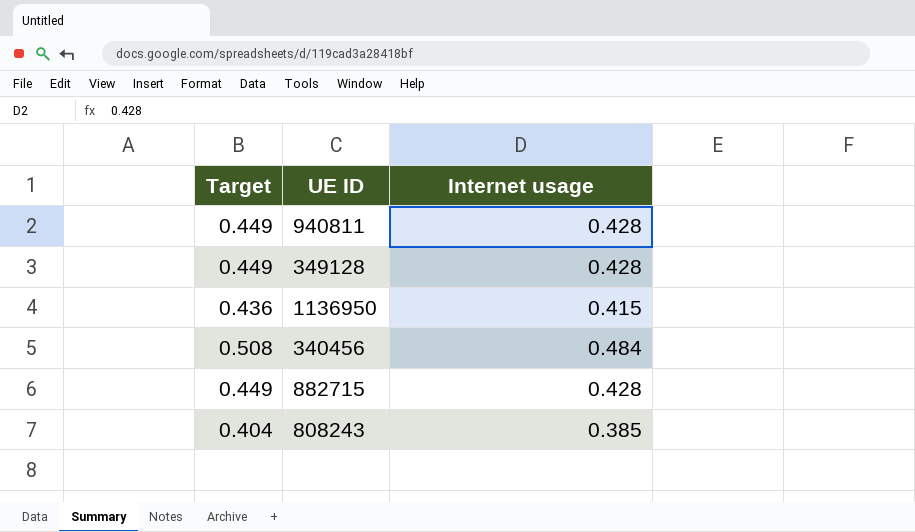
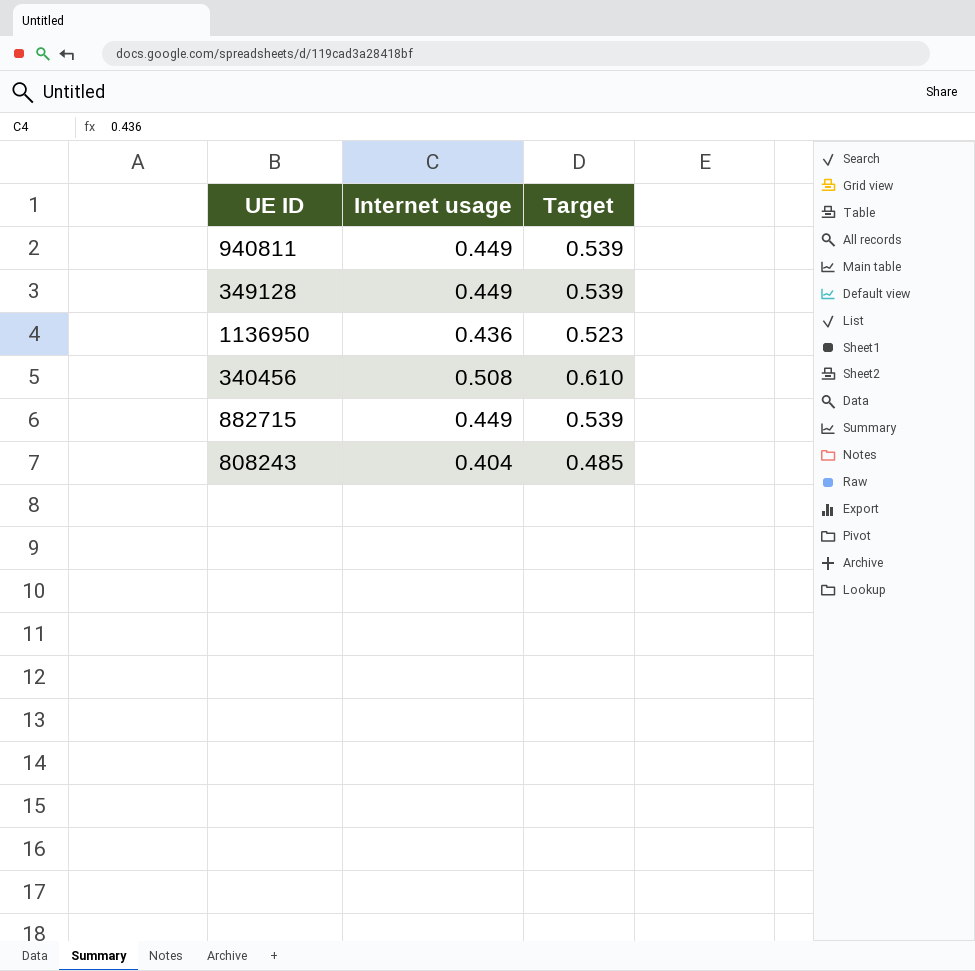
column Target | formula: [Internet usage] * 1.05 -> [Internet usage] * 1.2
column Target | position: 1 -> 3
940811 | Internet usage: 0.428 -> 0.449
349128 | Internet usage: 0.428 -> 0.449
1136950 | Internet usage: 0.415 -> 0.436
340456 | Internet usage: 0.484 -> 0.508
882715 | Internet usage: 0.428 -> 0.449
808243 | Internet usage: 0.385 -> 0.404

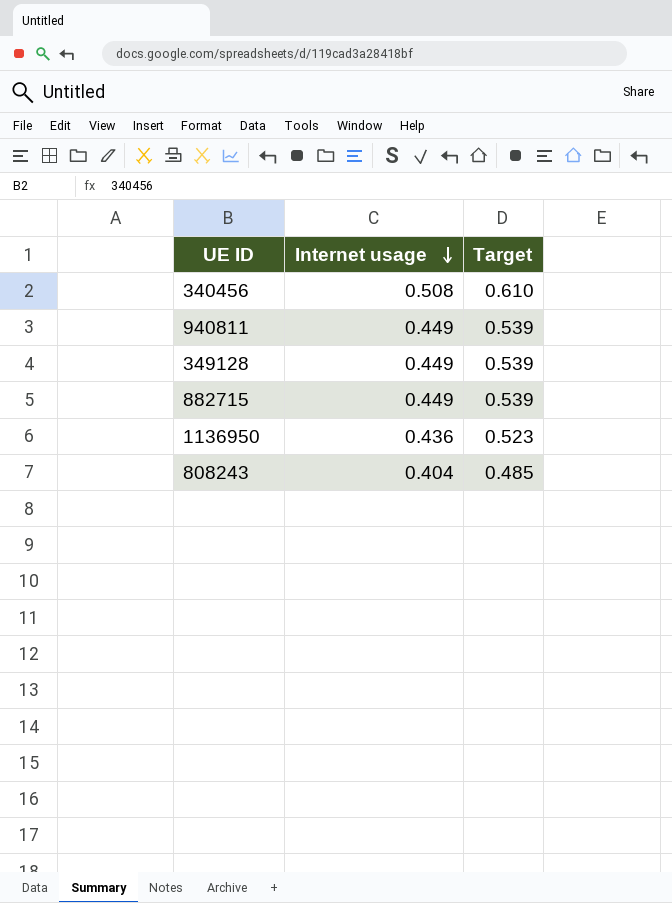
row order: none -> Internet usage descending

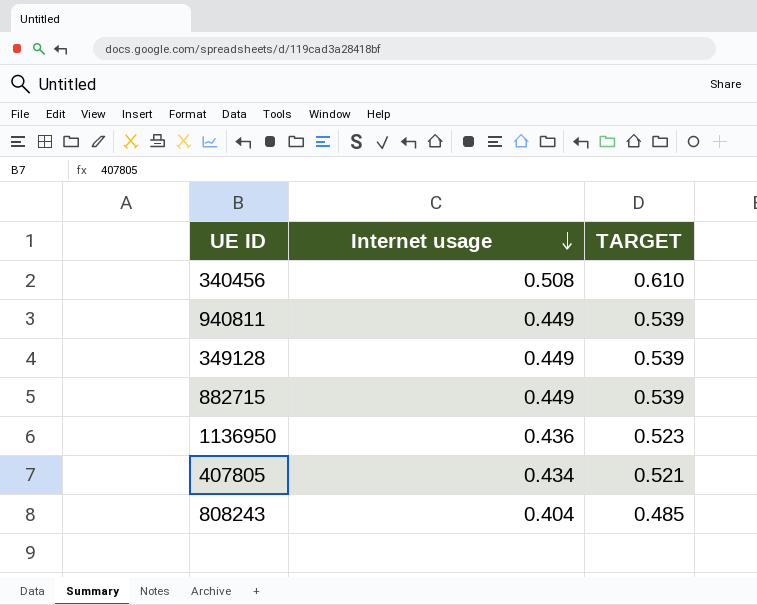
column name: Target -> TARGET
row 407805: none -> 0.434 | 0.521

